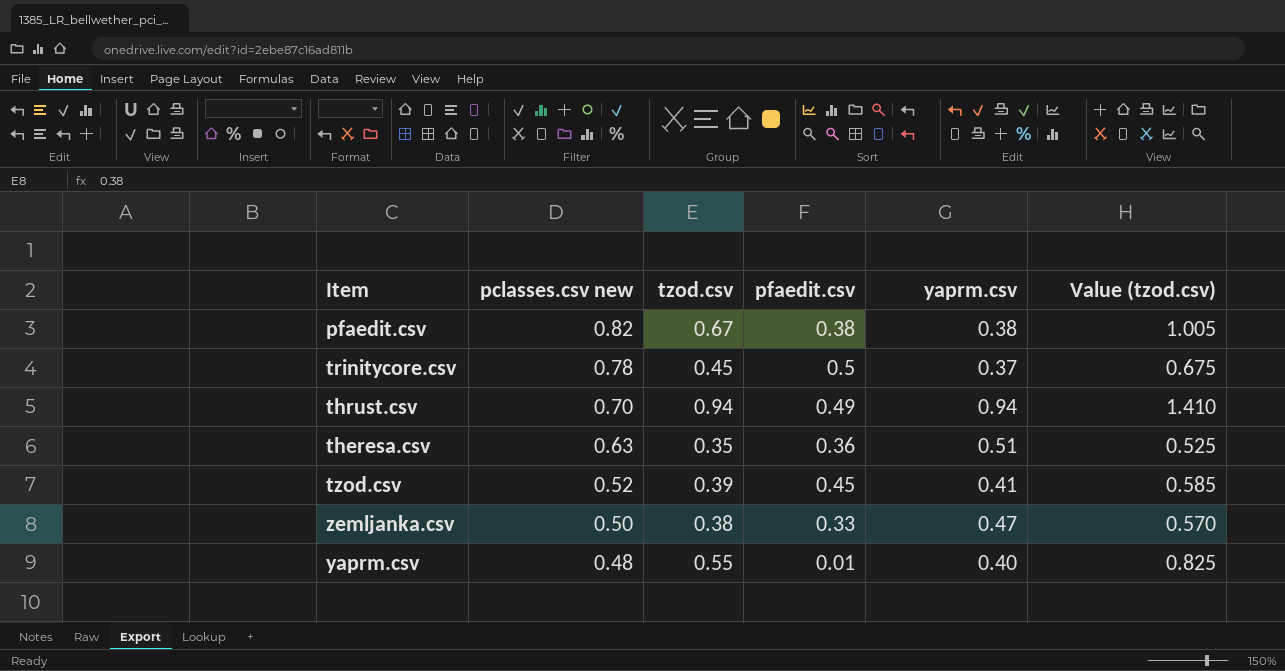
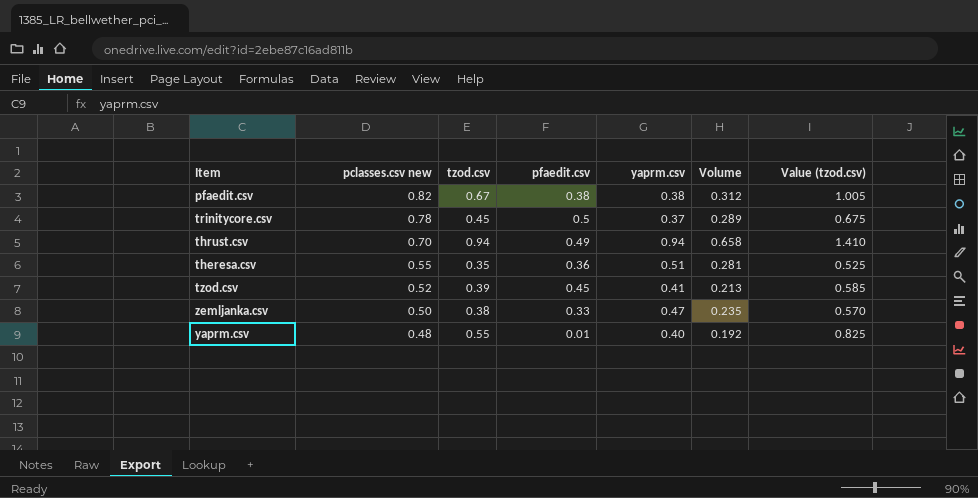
column Volume | formula: none -> [pclasses.csv new] * [yaprm.csv]
theresa.csv | pclasses.csv new: 0.63 -> 0.55

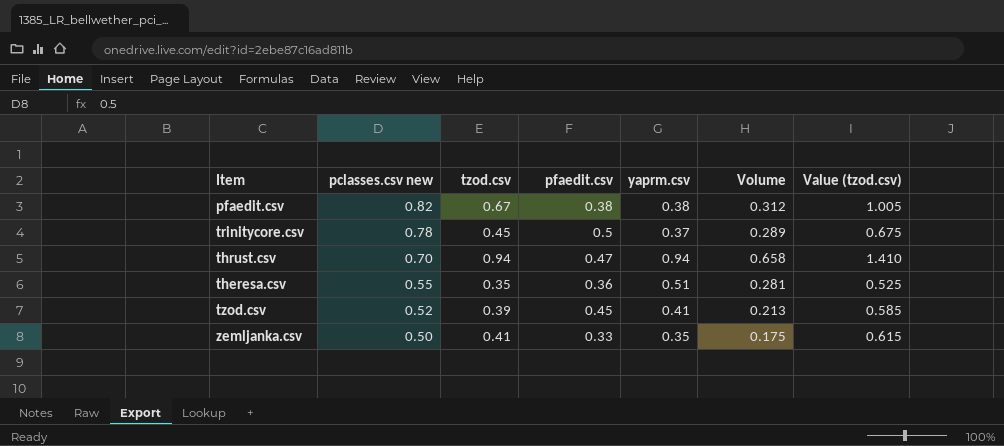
row yaprm.csv: 0.48 | 0.55 | 0.01 | 0.40 | 0.192 | 0.825 -> none
thrust.csv | pfaedit.csv: 0.49 -> 0.47
zemljanka.csv | tzod.csv: 0.38 -> 0.41
zemljanka.csv | yaprm.csv: 0.47 -> 0.35
zemljanka.csv | Volume: 0.235 -> 0.175
zemljanka.csv | Value (tzod.csv): 0.570 -> 0.615

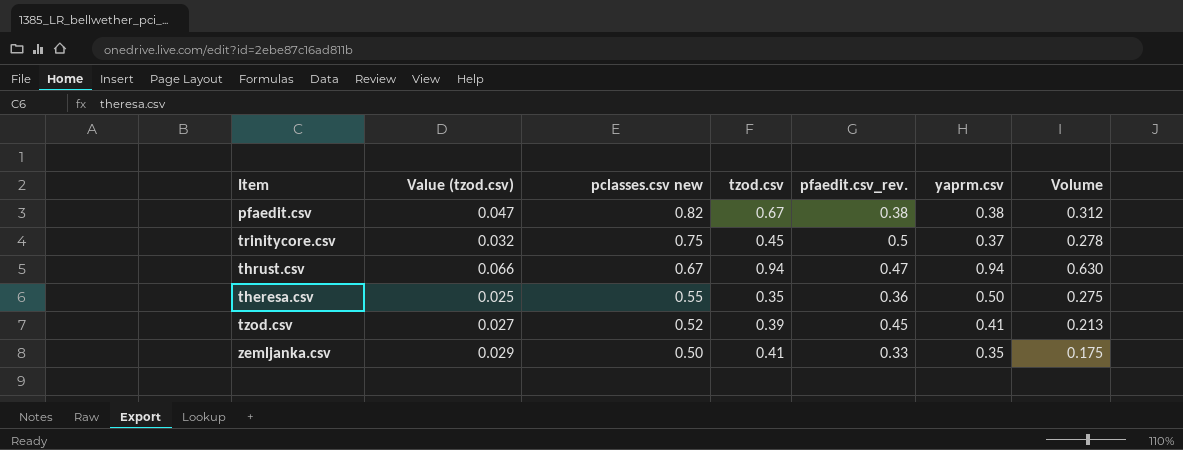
column Value (tzod.csv) | formula: [tzod.csv] * 1.5 -> [tzod.csv] * 0.07
column Value (tzod.csv) | position: 7 -> 2
column name: pfaedit.csv -> pfaedit.csv_rev.
trinitycore.csv | pclasses.csv new: 0.78 -> 0.75
trinitycore.csv | Volume: 0.289 -> 0.278
thrust.csv | pclasses.csv new: 0.70 -> 0.67
thrust.csv | Volume: 0.658 -> 0.630
theresa.csv | yaprm.csv: 0.51 -> 0.50
theresa.csv | Volume: 0.281 -> 0.275

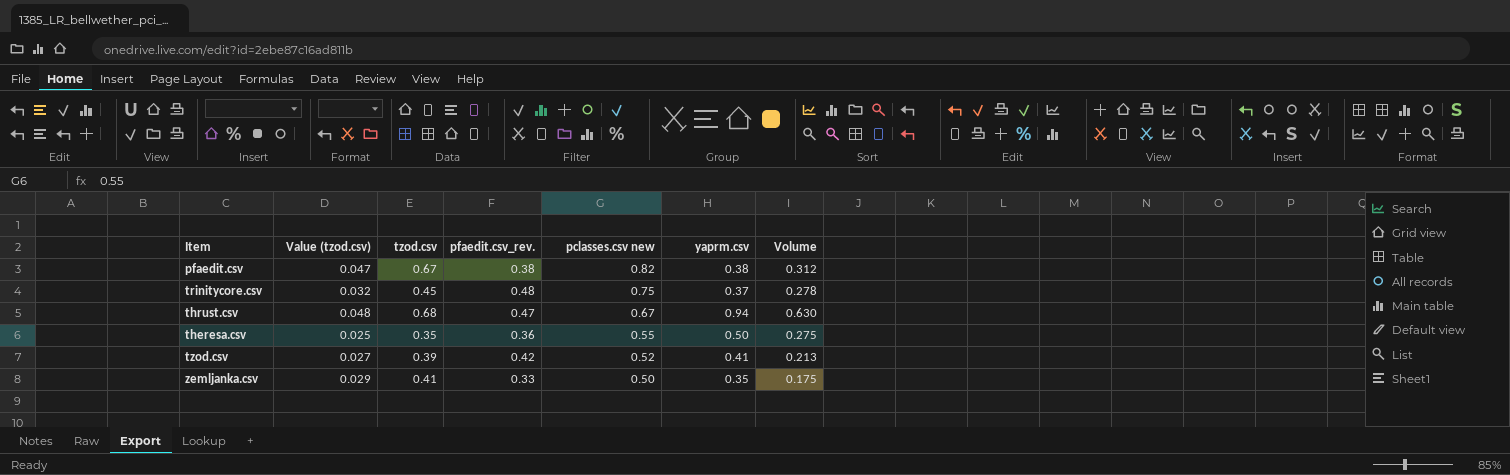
column pclasses.csv new | position: 3 -> 5
trinitycore.csv | pfaedit.csv_rev.: 0.5 -> 0.48
thrust.csv | Value (tzod.csv): 0.066 -> 0.048
thrust.csv | tzod.csv: 0.94 -> 0.68
tzod.csv | pfaedit.csv_rev.: 0.45 -> 0.42

